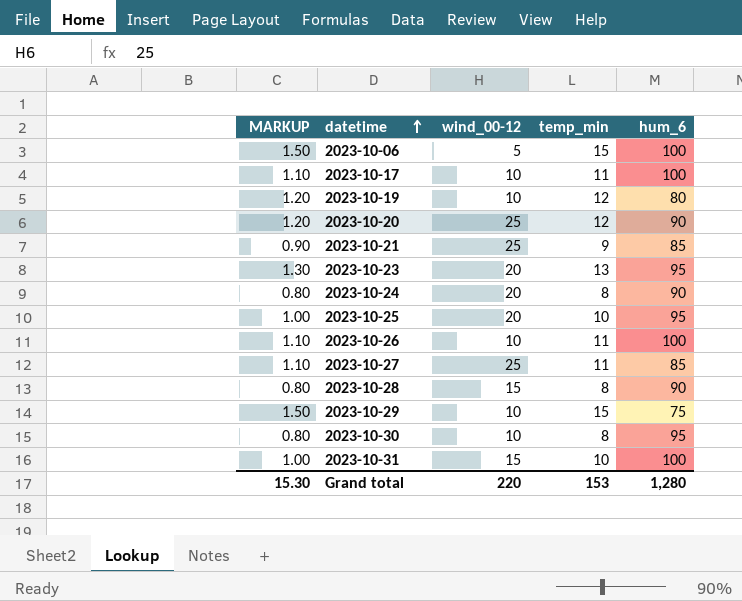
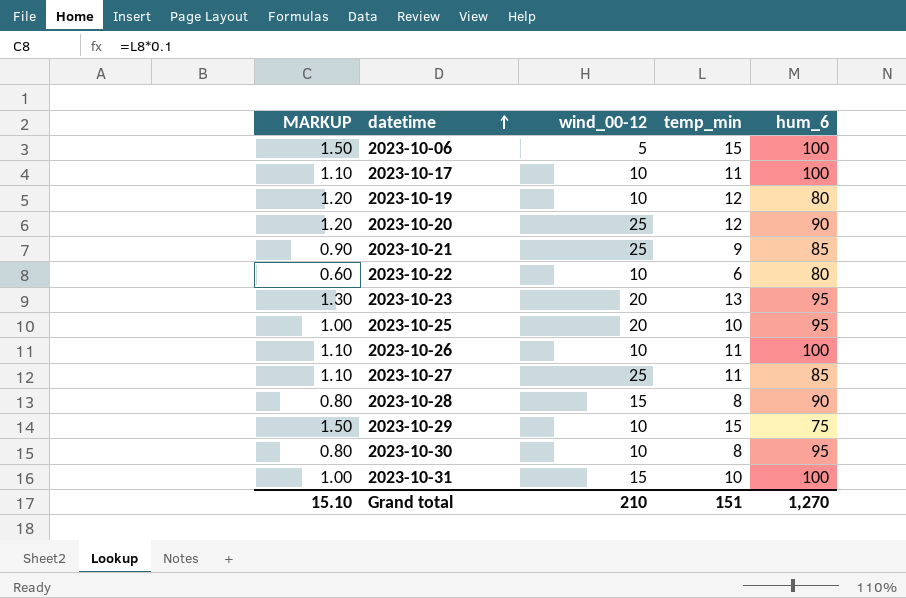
row 2023-10-24: 0.80 | 20 | 8 | 90 -> none
row 2023-10-22: none -> 0.60 | 10 | 6 | 80
Grand total | MARKUP: 15.30 -> 15.10
Grand total | wind_00-12: 220 -> 210
Grand total | temp_min: 153 -> 151
Grand total | hum_6: 1,280 -> 1,270

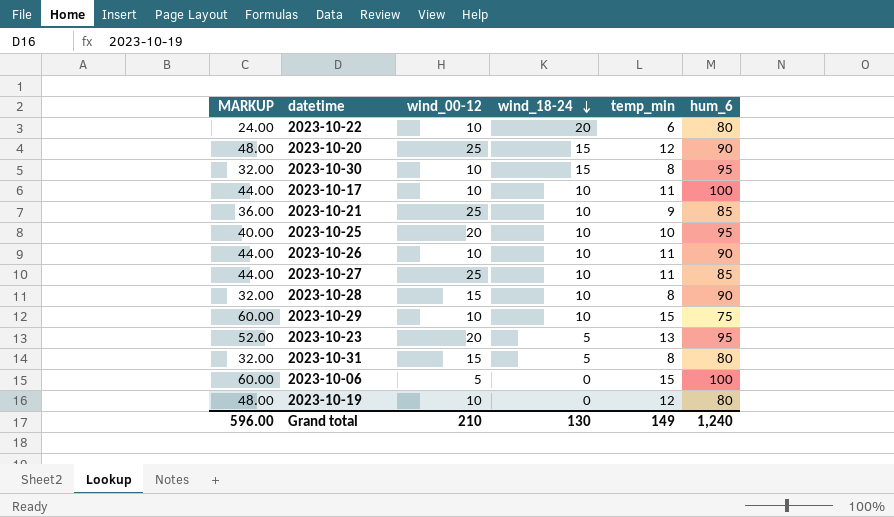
row order: datetime ascending -> wind_18-24 descending
column MARKUP | formula: [temp_min] * 0.1 -> [temp_min] * 4
column wind_18-24 | position: none -> 4
2023-10-26 | hum_6: 100 -> 90
2023-10-31 | temp_min: 10 -> 8
2023-10-31 | hum_6: 100 -> 80
Grand total | MARKUP: 15.10 -> 596.00
Grand total | temp_min: 151 -> 149
Grand total | hum_6: 1,270 -> 1,240

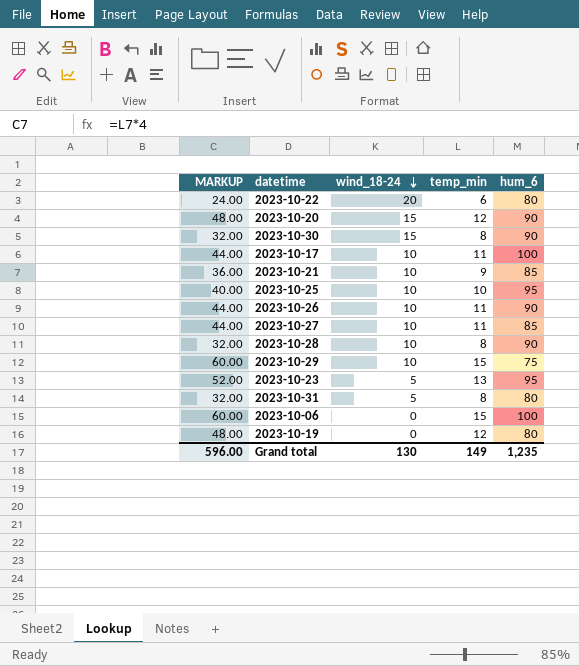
column wind_00-12 | position: 3 -> none
2023-10-30 | hum_6: 95 -> 90
Grand total | hum_6: 1,240 -> 1,235

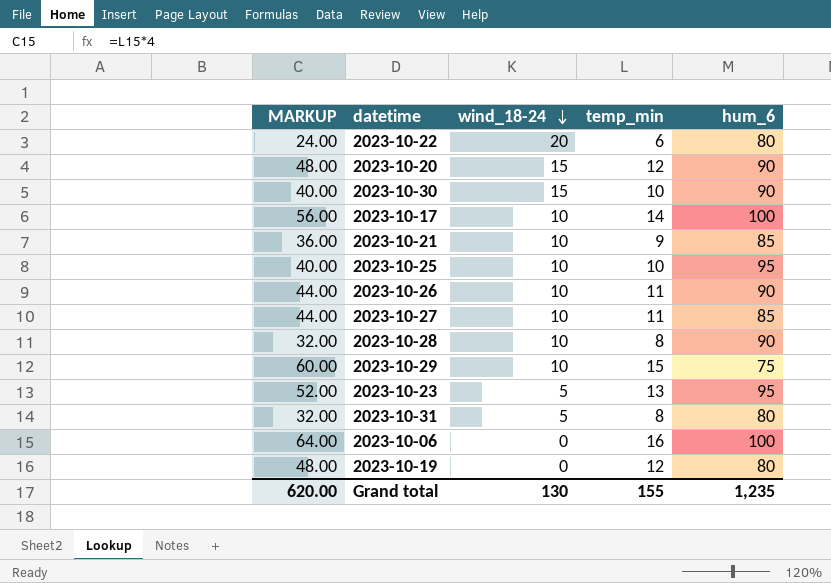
2023-10-30 | MARKUP: 32.00 -> 40.00
2023-10-30 | temp_min: 8 -> 10
2023-10-17 | MARKUP: 44.00 -> 56.00
2023-10-17 | temp_min: 11 -> 14
2023-10-06 | MARKUP: 60.00 -> 64.00
2023-10-06 | temp_min: 15 -> 16
Grand total | MARKUP: 596.00 -> 620.00
Grand total | temp_min: 149 -> 155

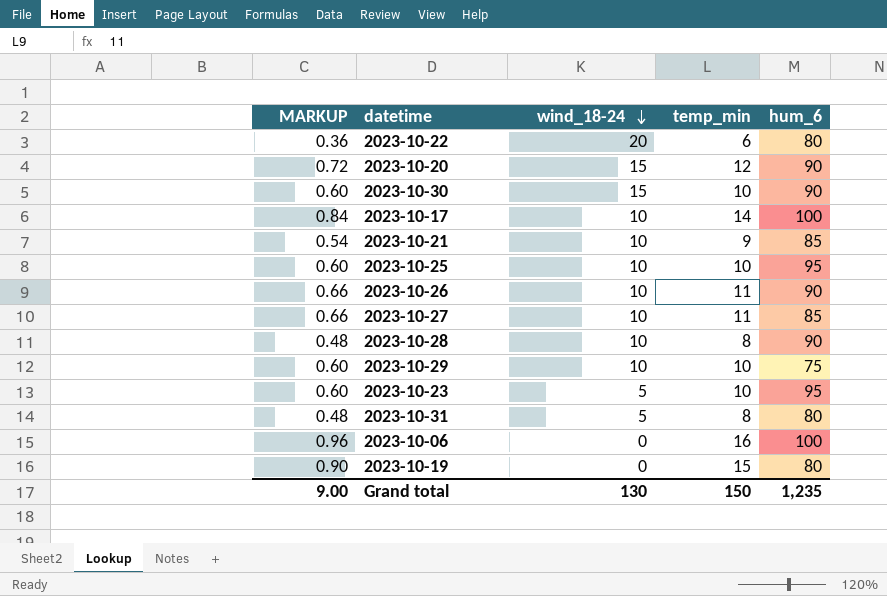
column MARKUP | formula: [temp_min] * 4 -> [temp_min] * 0.06
2023-10-29 | temp_min: 15 -> 10
2023-10-23 | temp_min: 13 -> 10
2023-10-19 | temp_min: 12 -> 15
Grand total | MARKUP: 620.00 -> 9.00
Grand total | temp_min: 155 -> 150

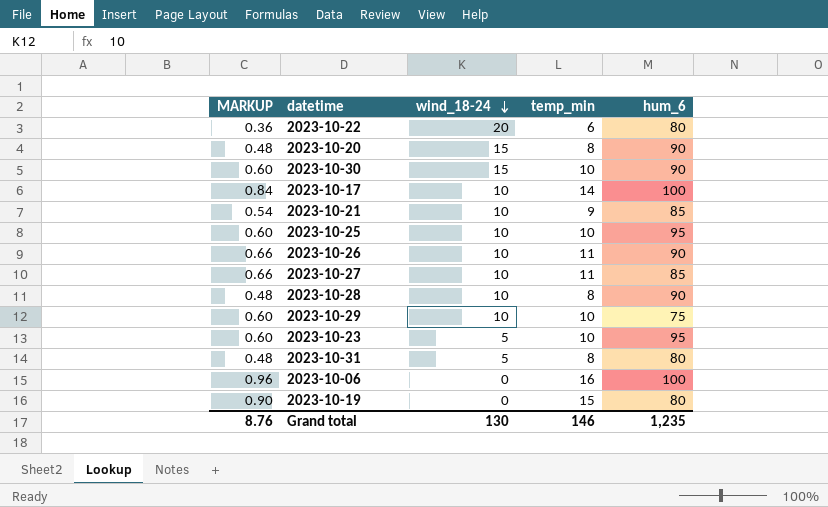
2023-10-20 | MARKUP: 0.72 -> 0.48
2023-10-20 | temp_min: 12 -> 8
Grand total | MARKUP: 9.00 -> 8.76
Grand total | temp_min: 150 -> 146

